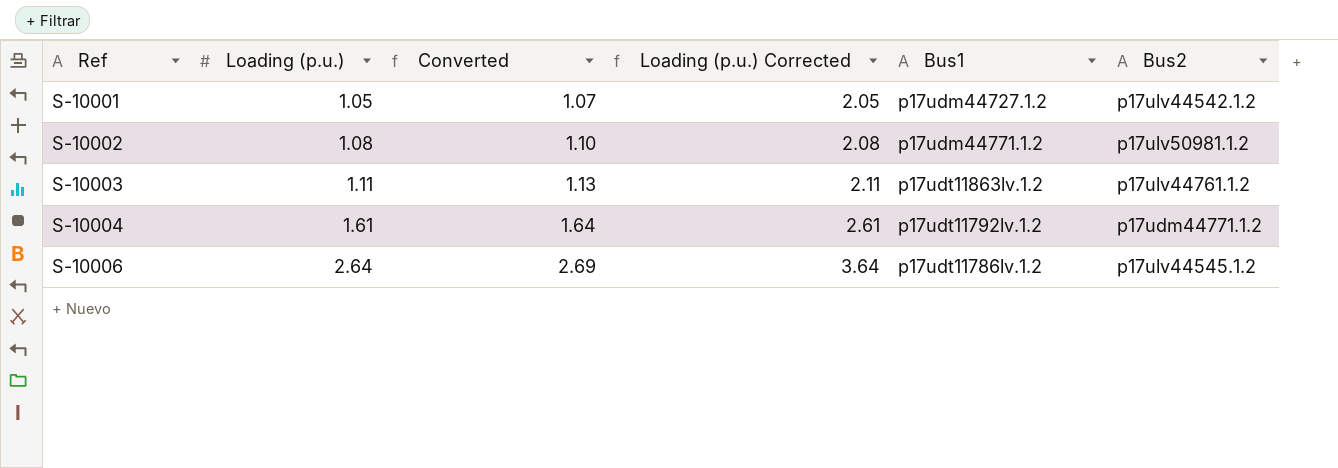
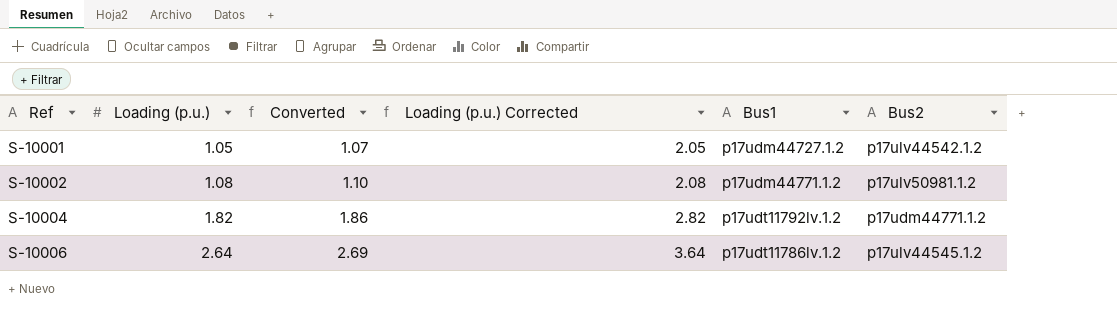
row S-10003: 1.11 | 1.13 | 2.11 | p17udt11863lv.1.2 | p17ulv44761.1.2 -> none
S-10004 | Loading (p.u.): 1.61 -> 1.82
S-10004 | Converted: 1.64 -> 1.86
S-10004 | Loading (p.u.) Corrected: 2.61 -> 2.82

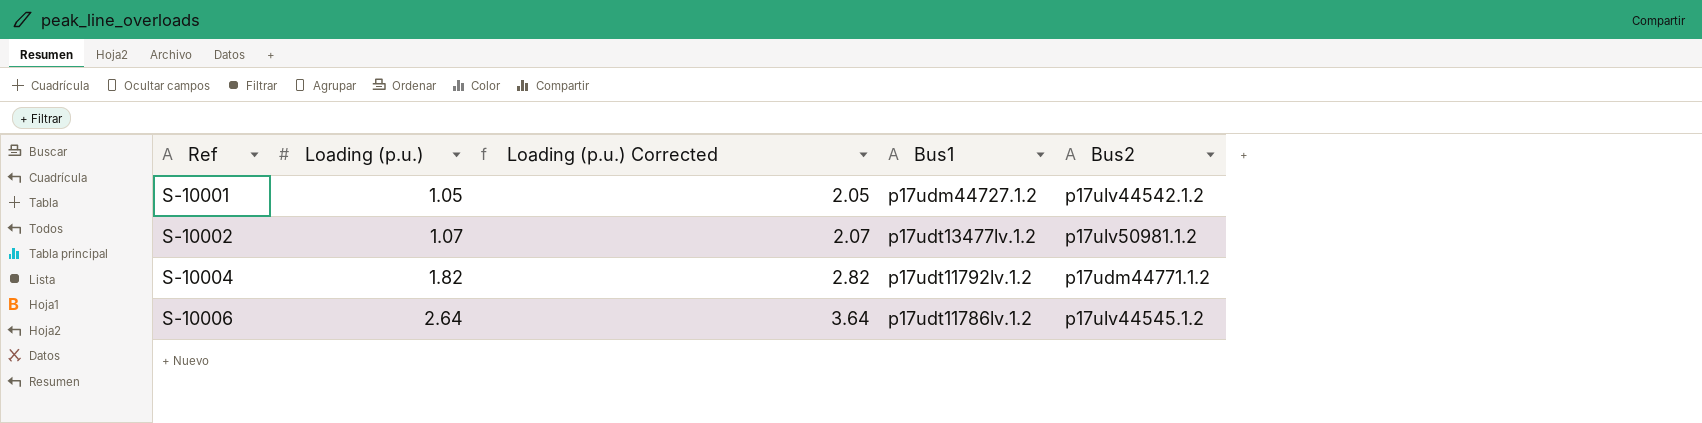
column Converted | formula: [Loading (p.u.)] * 1.02 -> none
S-10002 | Loading (p.u.): 1.08 -> 1.07
S-10002 | Loading (p.u.) Corrected: 2.08 -> 2.07
S-10002 | Bus1: p17udm44771.1.2 -> p17udt13477lv.1.2

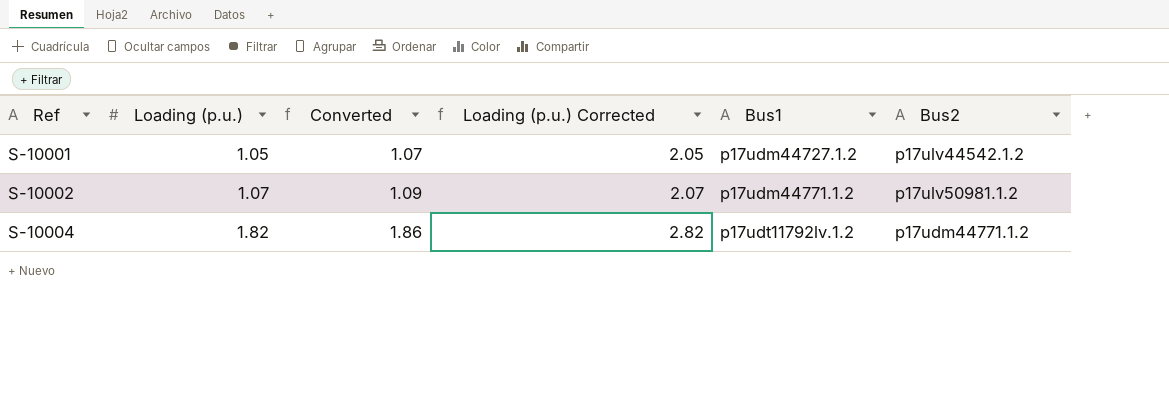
column Converted | formula: none -> [Loading (p.u.)] * 1.02
row S-10006: 2.64 | 3.64 | p17udt11786lv.1.2 | p17ulv44545.1.2 -> none
S-10002 | Bus1: p17udt13477lv.1.2 -> p17udm44771.1.2

